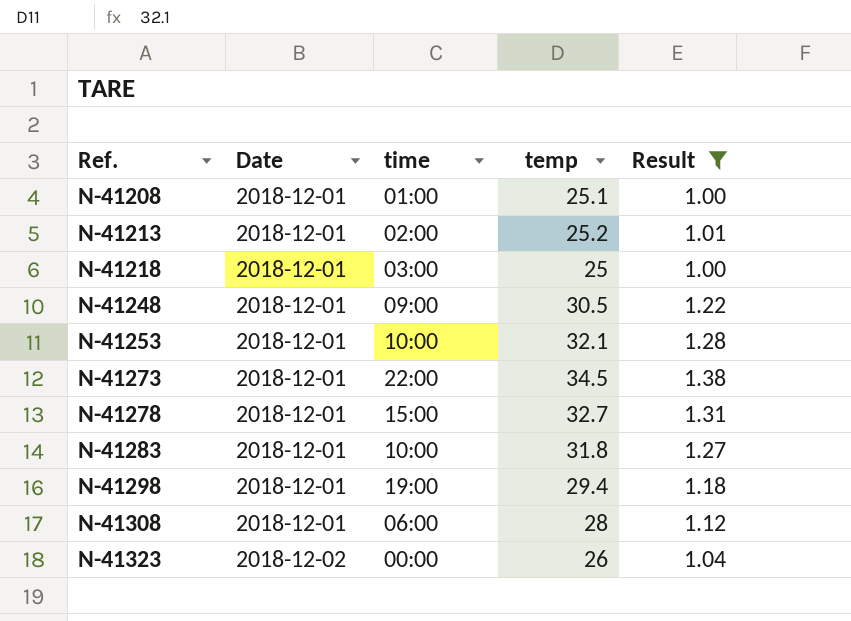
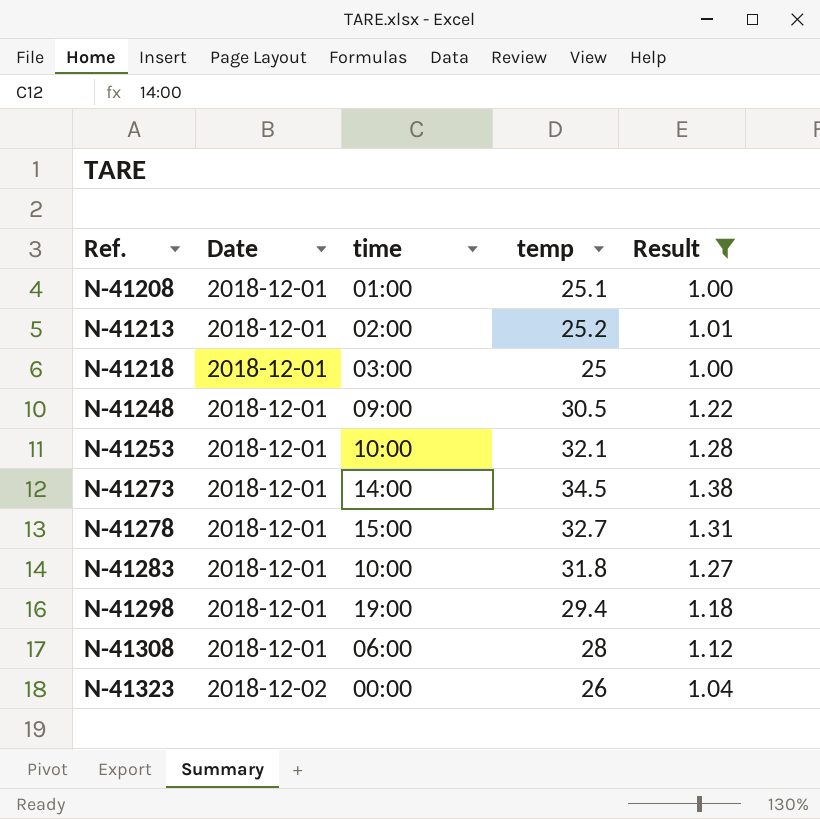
N-41273 | time: 22:00 -> 14:00

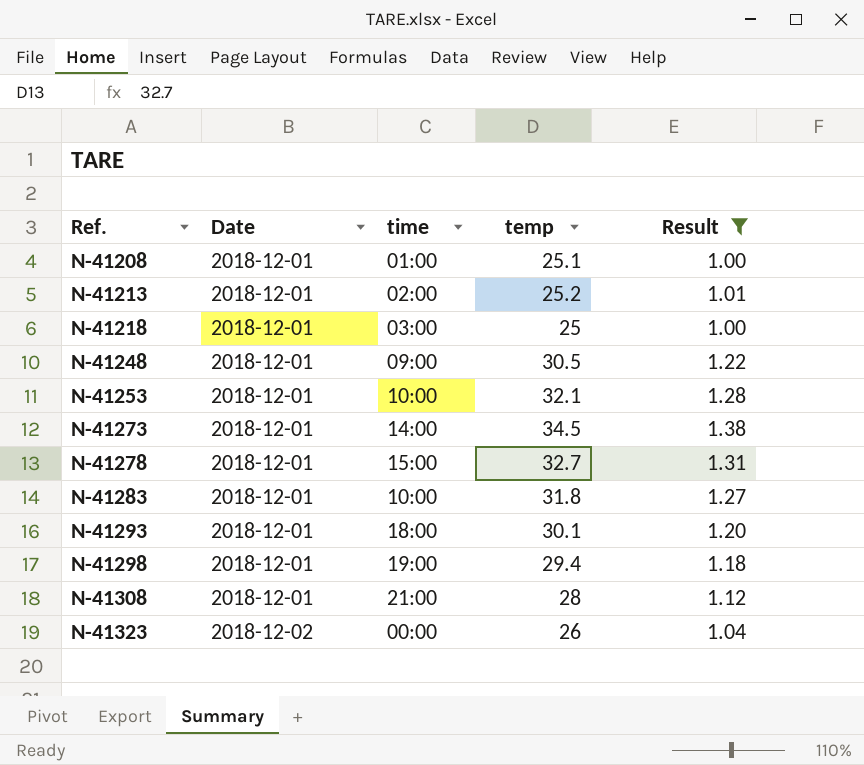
row N-41293: none -> 2018-12-01 | 18:00 | 30.1 | 1.20
N-41308 | time: 06:00 -> 21:00

